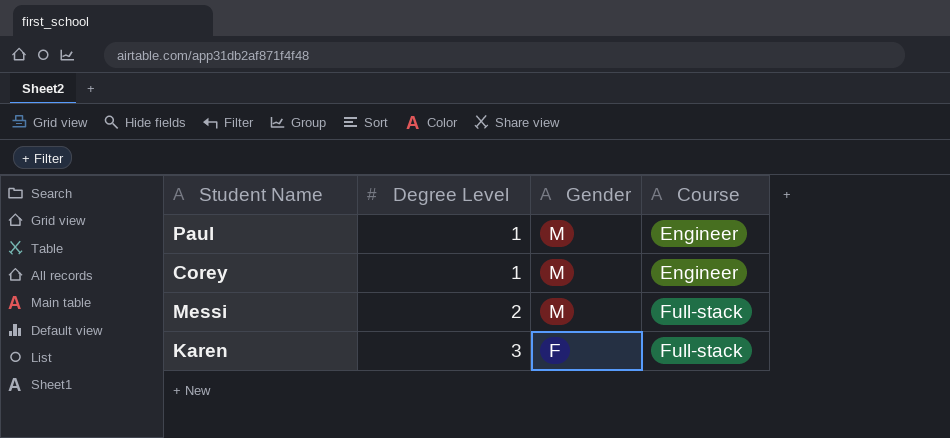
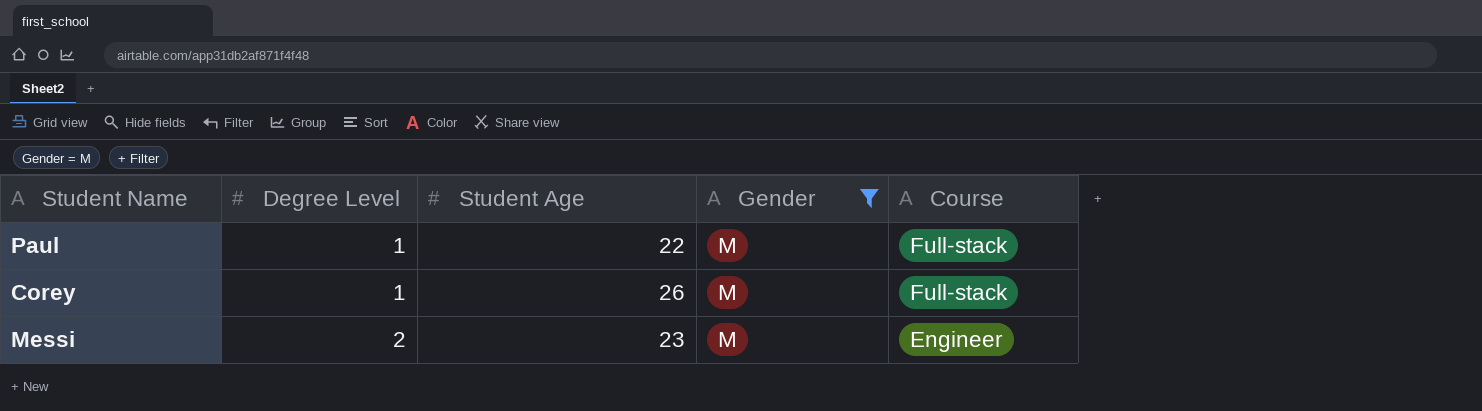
filter: none -> Gender = M
column Student Age | position: none -> 3
Paul | Course: Engineer -> Full-stack
Corey | Course: Engineer -> Full-stack
Messi | Course: Full-stack -> Engineer

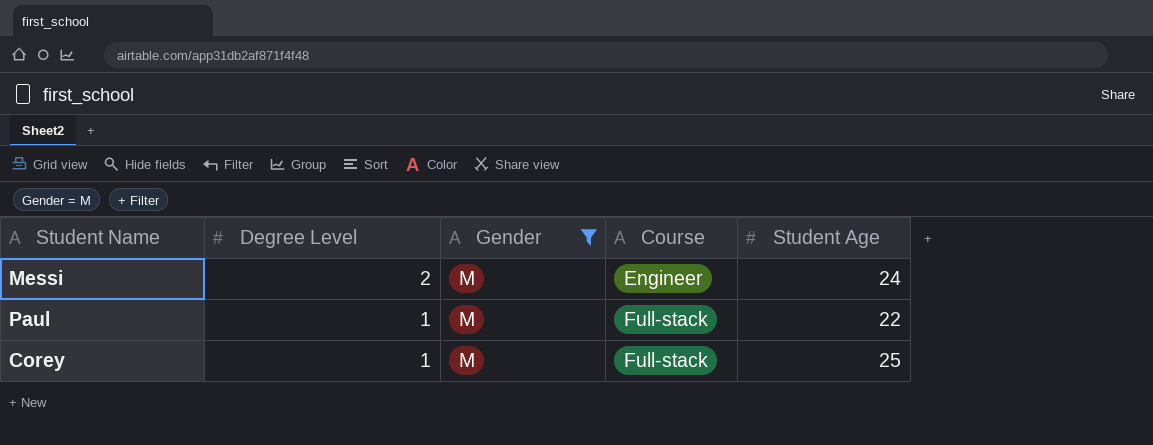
row order: Degree Level ascending -> Degree Level descending
column Student Age | position: 3 -> 5
Messi | Student Age: 23 -> 24
Corey | Student Age: 26 -> 25

